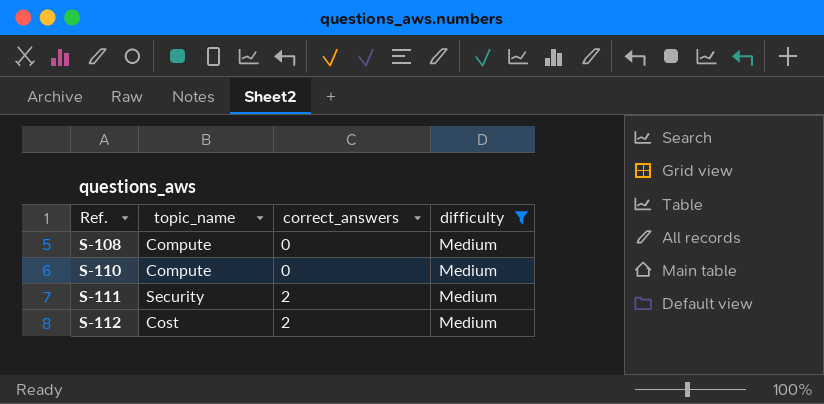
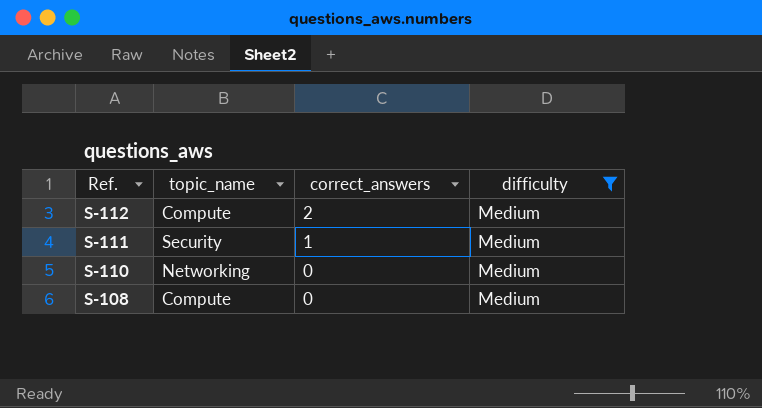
row order: Ref. ascending -> Ref. descending
S-112 | topic_name: Cost -> Compute
S-111 | correct_answers: 2 -> 1
S-110 | topic_name: Compute -> Networking

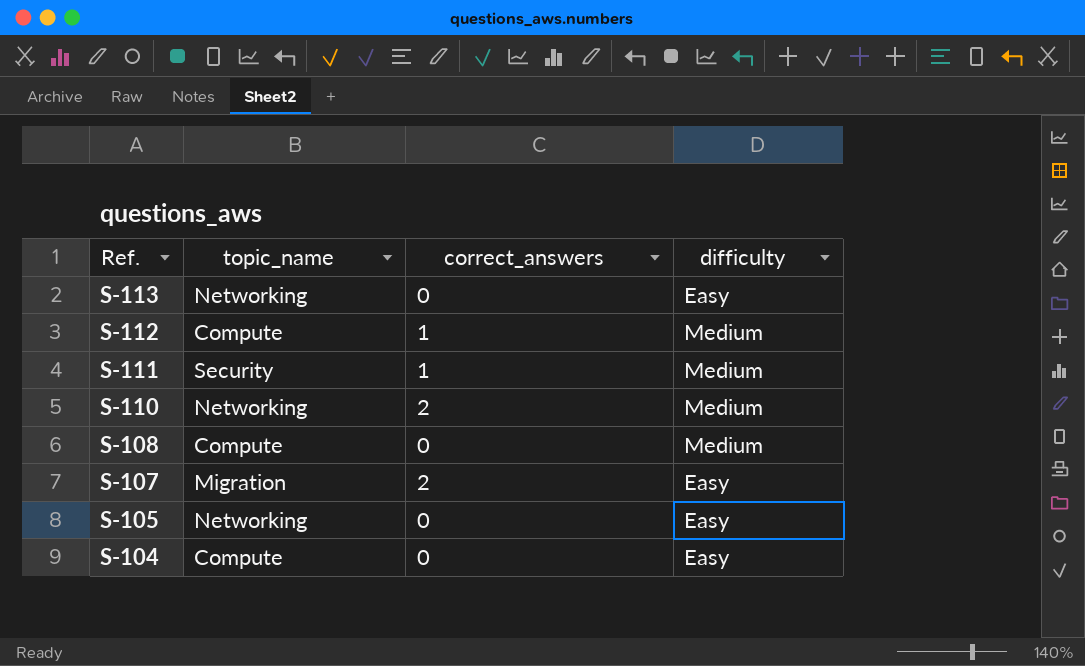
filter: difficulty = Medium -> none
S-112 | correct_answers: 2 -> 1
S-110 | correct_answers: 0 -> 2

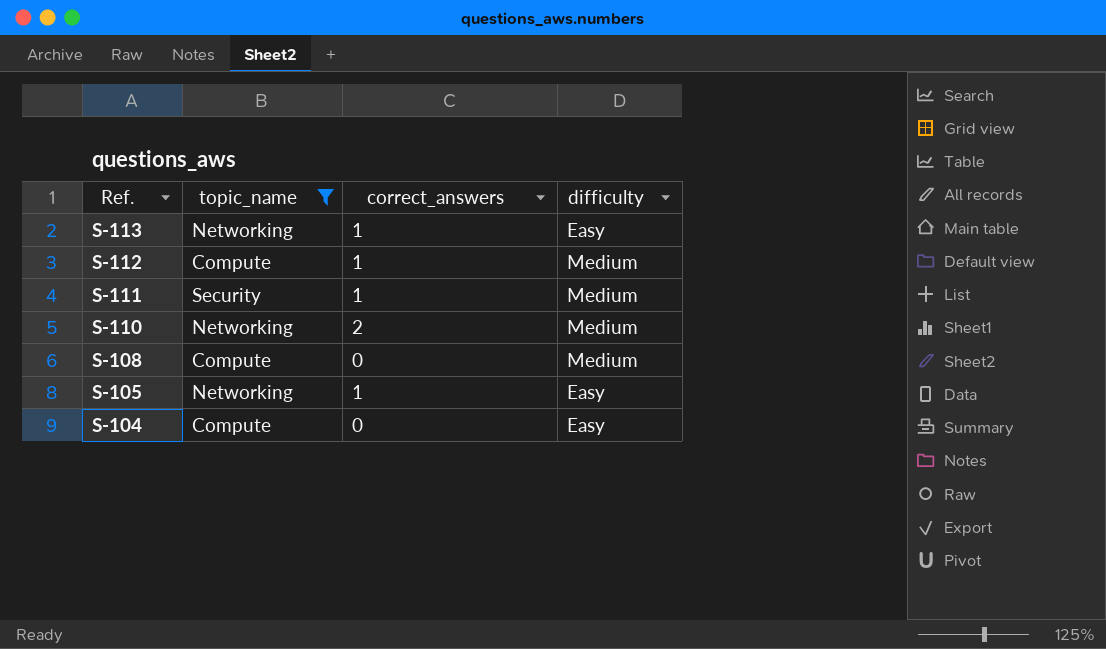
filter: none -> topic_name != Migration
S-113 | correct_answers: 0 -> 1
S-105 | correct_answers: 0 -> 1

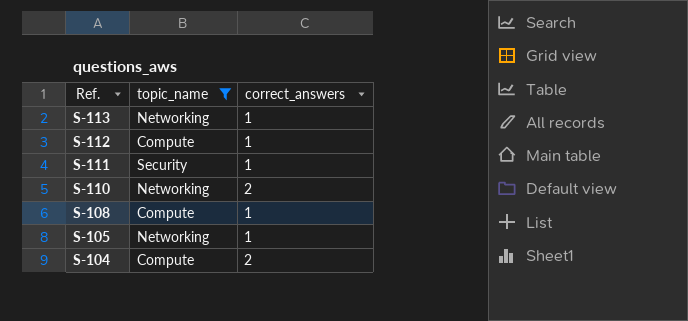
column difficulty | position: 4 -> none
S-108 | correct_answers: 0 -> 1
S-104 | correct_answers: 0 -> 2

